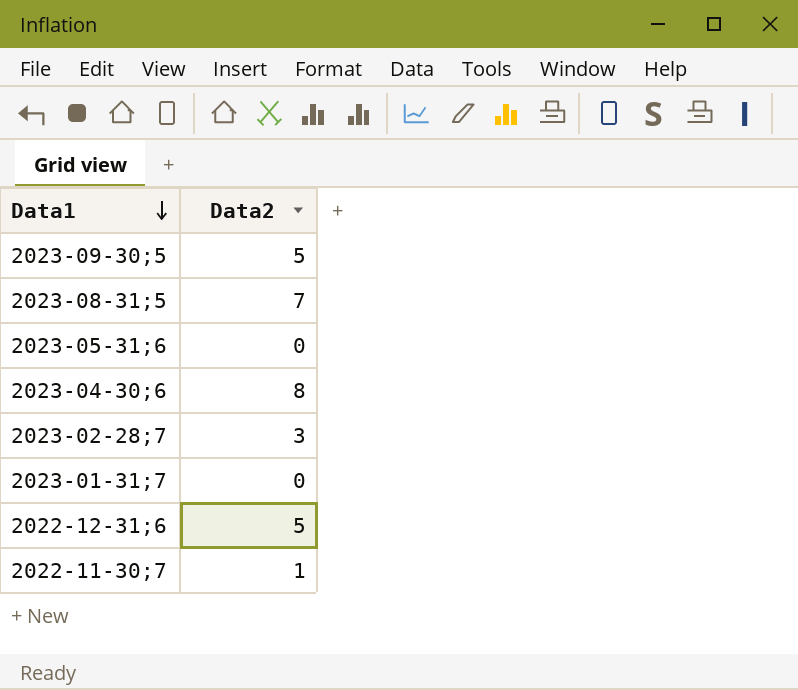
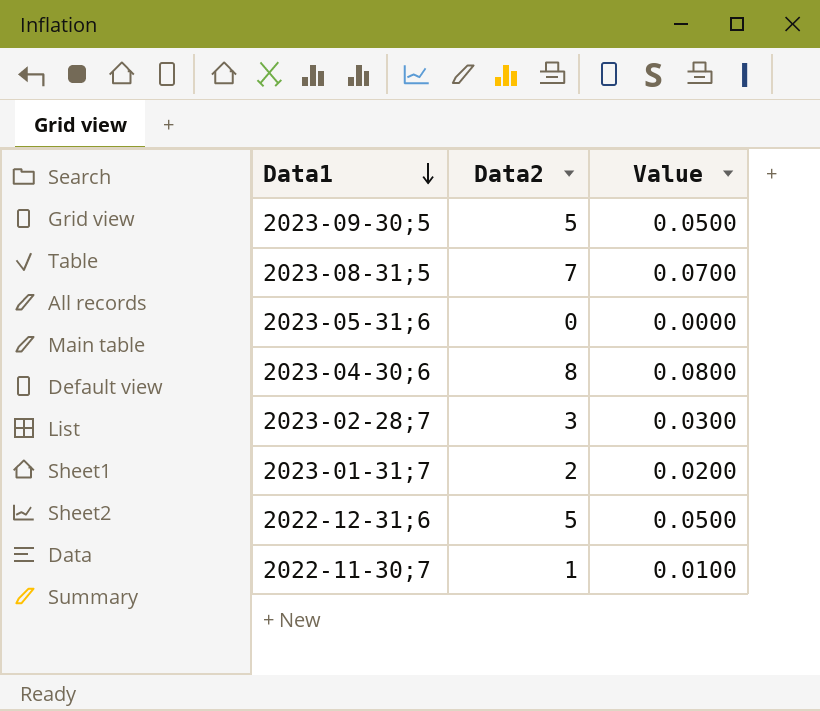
column Value | formula: none -> [Data2] * 0.01
2023-01-31;7 | Data2: 0 -> 2

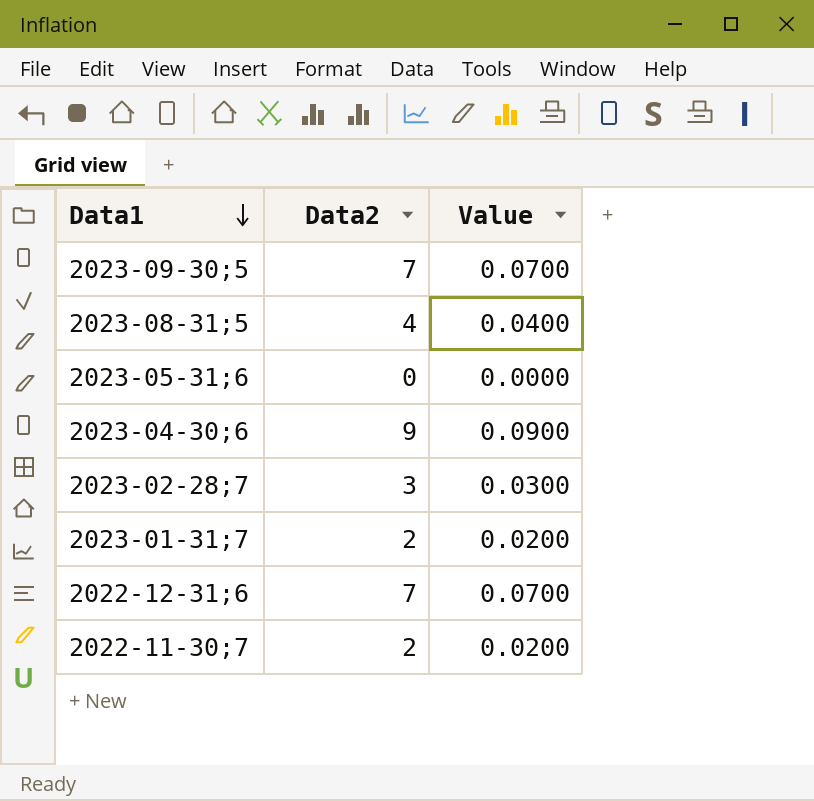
2023-09-30;5 | Data2: 5 -> 7
2023-09-30;5 | Value: 0.0500 -> 0.0700
2023-08-31;5 | Data2: 7 -> 4
2023-08-31;5 | Value: 0.0700 -> 0.0400
2023-04-30;6 | Data2: 8 -> 9
2023-04-30;6 | Value: 0.0800 -> 0.0900
2022-12-31;6 | Data2: 5 -> 7
2022-12-31;6 | Value: 0.0500 -> 0.0700
2022-11-30;7 | Data2: 1 -> 2
2022-11-30;7 | Value: 0.0100 -> 0.0200

